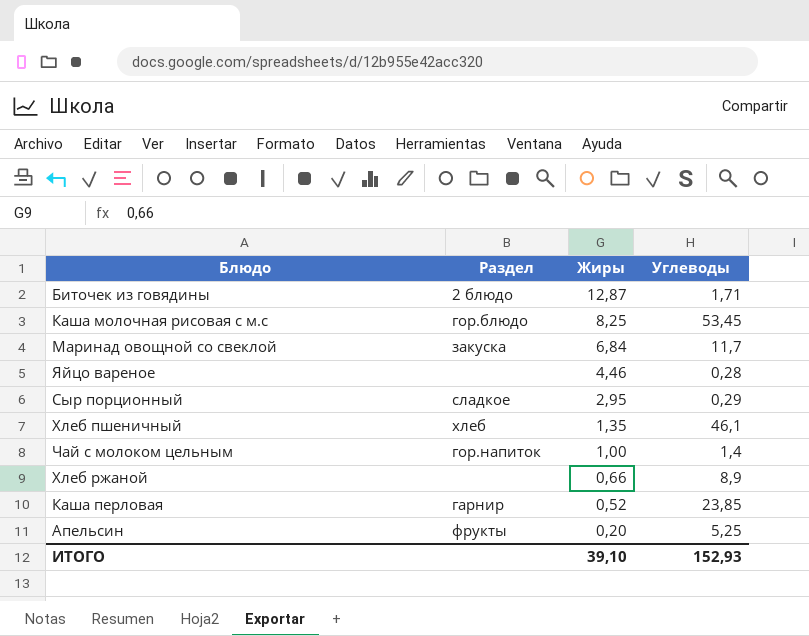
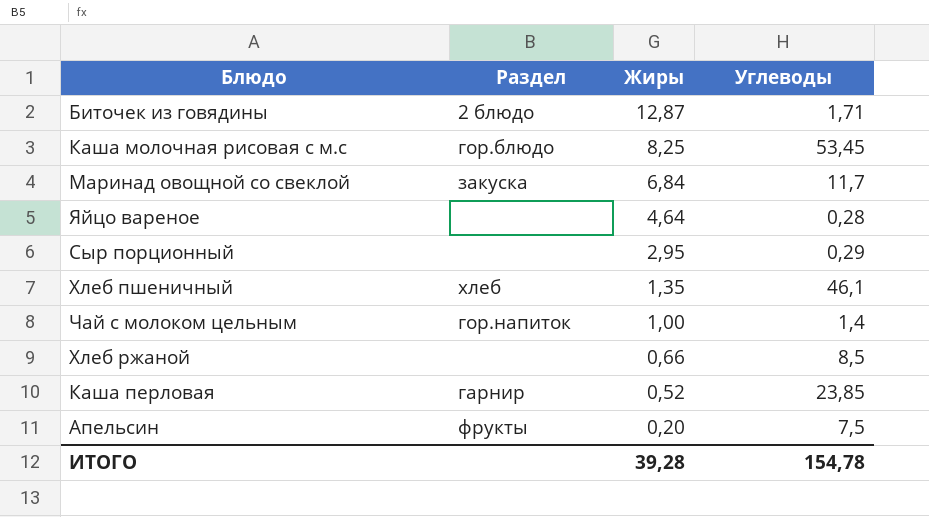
Яйцо вареное | Жиры: 4,46 -> 4,64
Сыр порционный | Раздел: сладкое -> none
Хлеб ржаной | Углеводы: 8,9 -> 8,5
Апельсин | Углеводы: 5,25 -> 7,5
ИТОГО | Жиры: 39,10 -> 39,28
ИТОГО | Углеводы: 152,93 -> 154,78

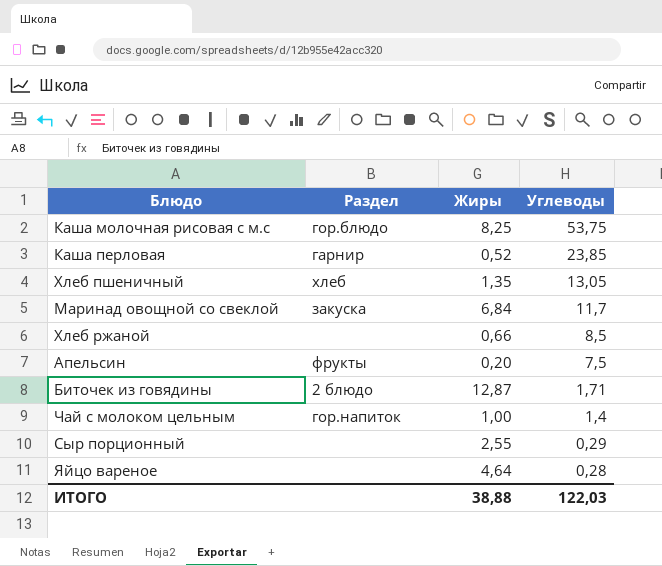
row order: Жиры descending -> Углеводы descending
Каша молочная рисовая с м.с | Углеводы: 53,45 -> 53,75
Хлеб пшеничный | Углеводы: 46,1 -> 13,05
Сыр порционный | Жиры: 2,95 -> 2,55
ИТОГО | Жиры: 39,28 -> 38,88
ИТОГО | Углеводы: 154,78 -> 122,03

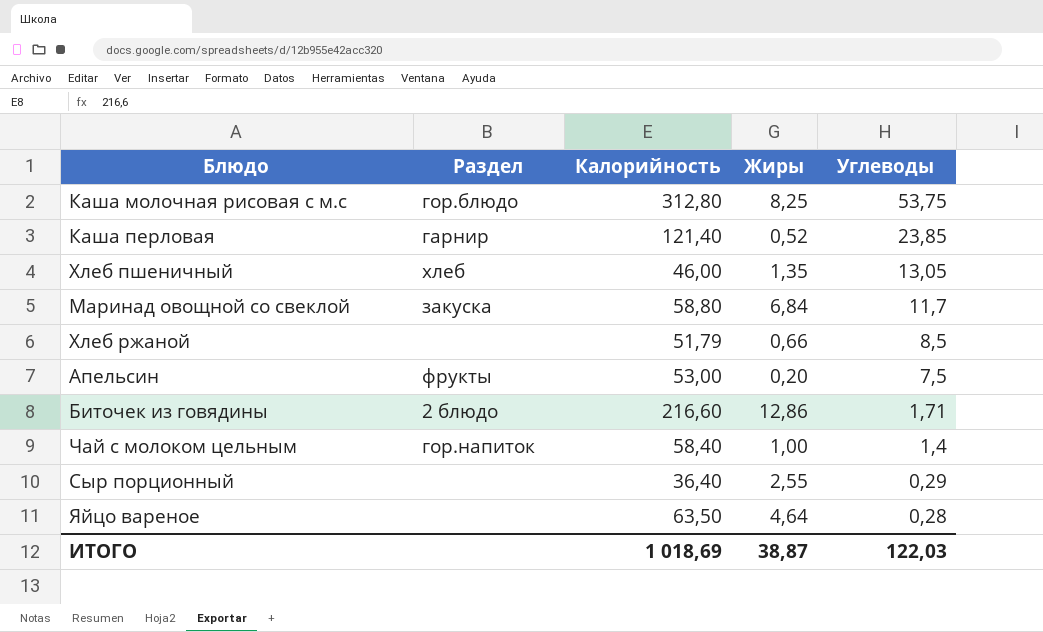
column Калорийность | position: none -> 3
Биточек из говядины | Жиры: 12,87 -> 12,86
ИТОГО | Жиры: 38,88 -> 38,87

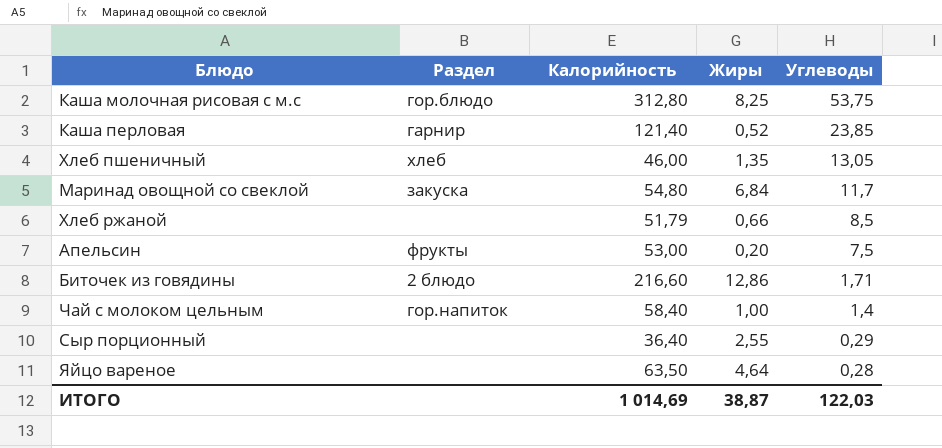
Маринад овощной со свеклой | Калорийность: 58,80 -> 54,80
ИТОГО | Калорийность: 1 018,69 -> 1 014,69

